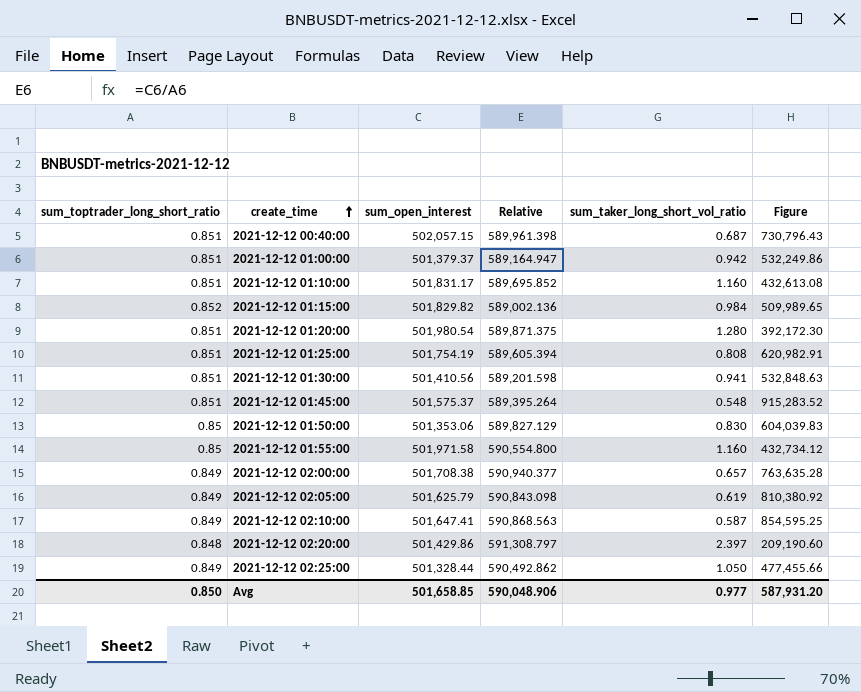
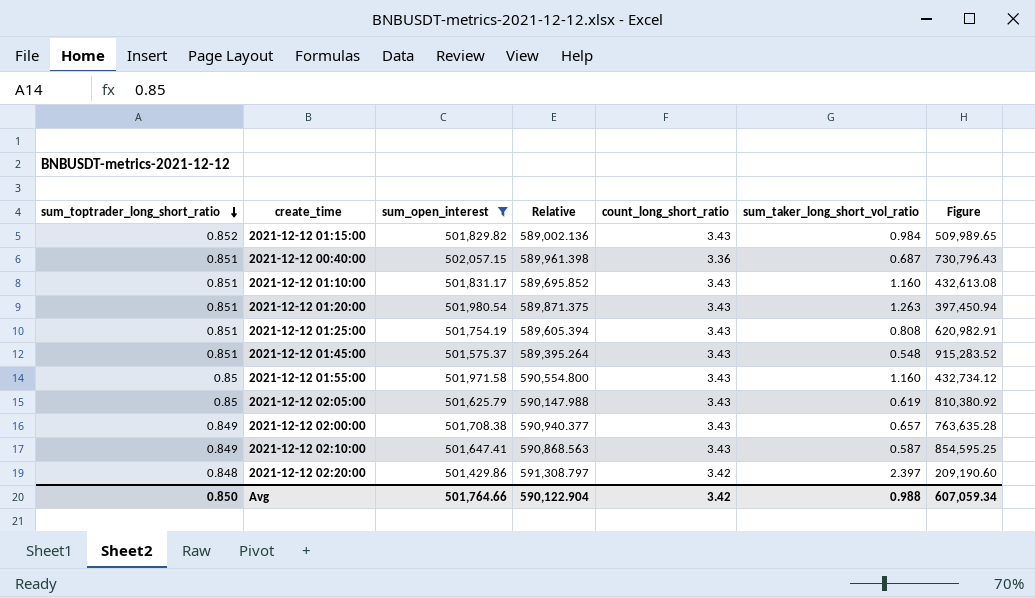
filter: none -> sum_open_interest >= 501,429.86
row order: create_time ascending -> sum_toptrader_long_short_ratio descending
column count_long_short_ratio | position: none -> 5
2021-12-12 01:20:00 | sum_taker_long_short_vol_ratio: 1.280 -> 1.263
2021-12-12 01:20:00 | Figure: 392,172.30 -> 397,450.94
2021-12-12 02:05:00 | sum_toptrader_long_short_ratio: 0.849 -> 0.85
2021-12-12 02:05:00 | Relative: 590,843.098 -> 590,147.988
Avg | sum_open_interest: 501,658.85 -> 501,764.66
Avg | Relative: 590,048.906 -> 590,122.904
Avg | sum_taker_long_short_vol_ratio: 0.977 -> 0.988
Avg | Figure: 587,931.20 -> 607,059.34

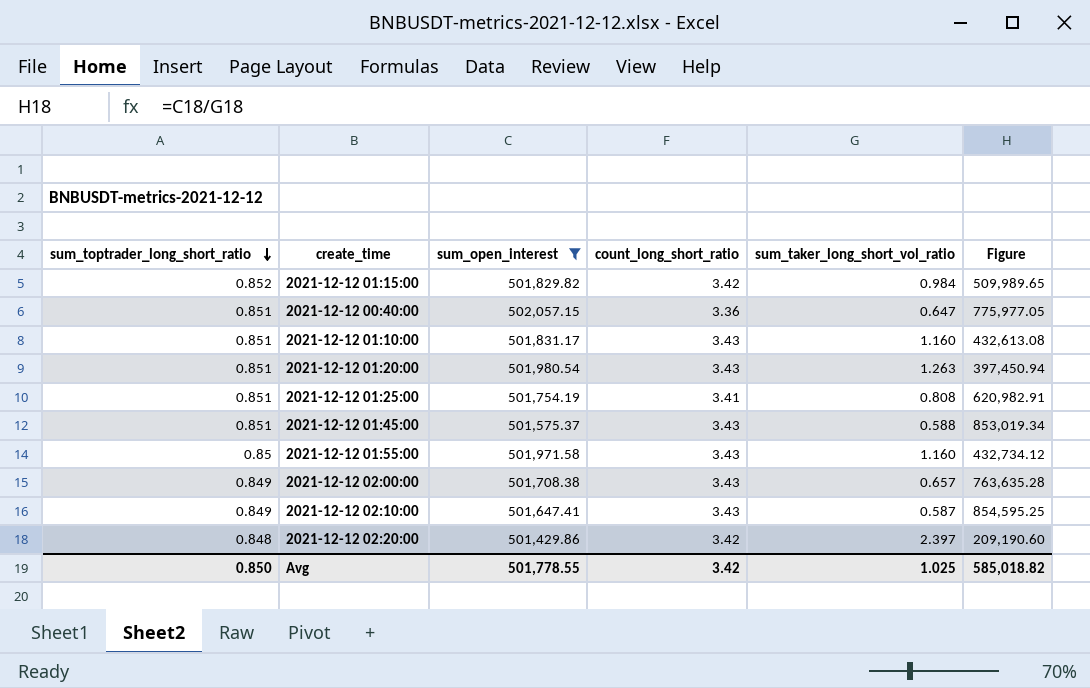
column Relative | formula: [sum_open_interest] / [sum_toptrader_long_short_ratio] -> none
row 2021-12-12 02:05:00: 0.85 | 501,625.79 | 590,147.988 | 3.43 | 0.619 | 810,380.92 -> none
2021-12-12 01:15:00 | count_long_short_ratio: 3.43 -> 3.42
2021-12-12 00:40:00 | sum_taker_long_short_vol_ratio: 0.687 -> 0.647
2021-12-12 00:40:00 | Figure: 730,796.43 -> 775,977.05
2021-12-12 01:25:00 | count_long_short_ratio: 3.43 -> 3.41
2021-12-12 01:45:00 | sum_taker_long_short_vol_ratio: 0.548 -> 0.588
2021-12-12 01:45:00 | Figure: 915,283.52 -> 853,019.34
Avg | sum_open_interest: 501,764.66 -> 501,778.55
Avg | sum_taker_long_short_vol_ratio: 0.988 -> 1.025
Avg | Figure: 607,059.34 -> 585,018.82

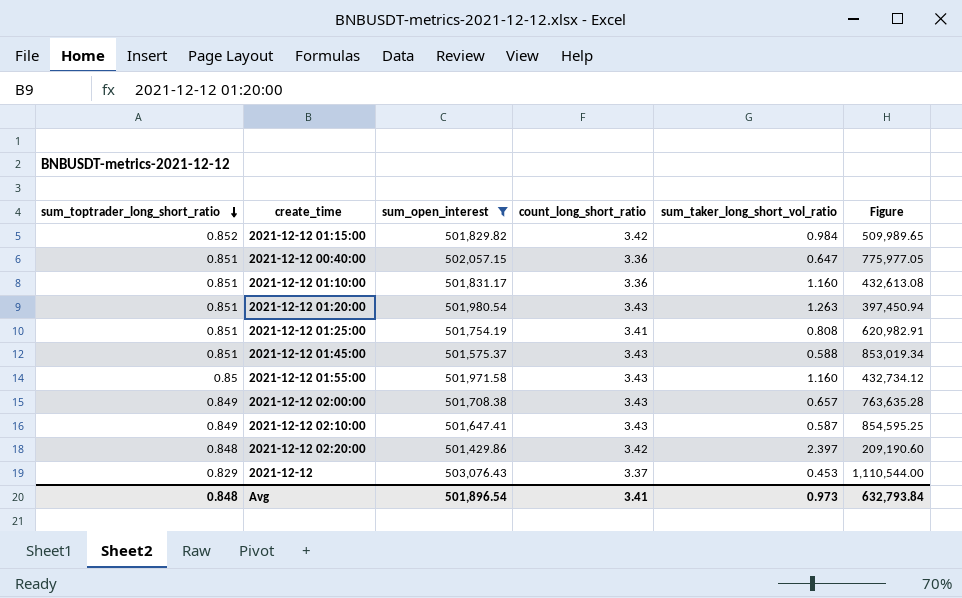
2021-12-12 01:10:00 | count_long_short_ratio: 3.43 -> 3.36
row 2021-12-12: none -> 0.829 | 503,076.43 | 3.37 | 0.453 | 1,110,544.00
Avg | sum_toptrader_long_short_ratio: 0.850 -> 0.848
Avg | sum_open_interest: 501,778.55 -> 501,896.54
Avg | count_long_short_ratio: 3.42 -> 3.41
Avg | sum_taker_long_short_vol_ratio: 1.025 -> 0.973
Avg | Figure: 585,018.82 -> 632,793.84

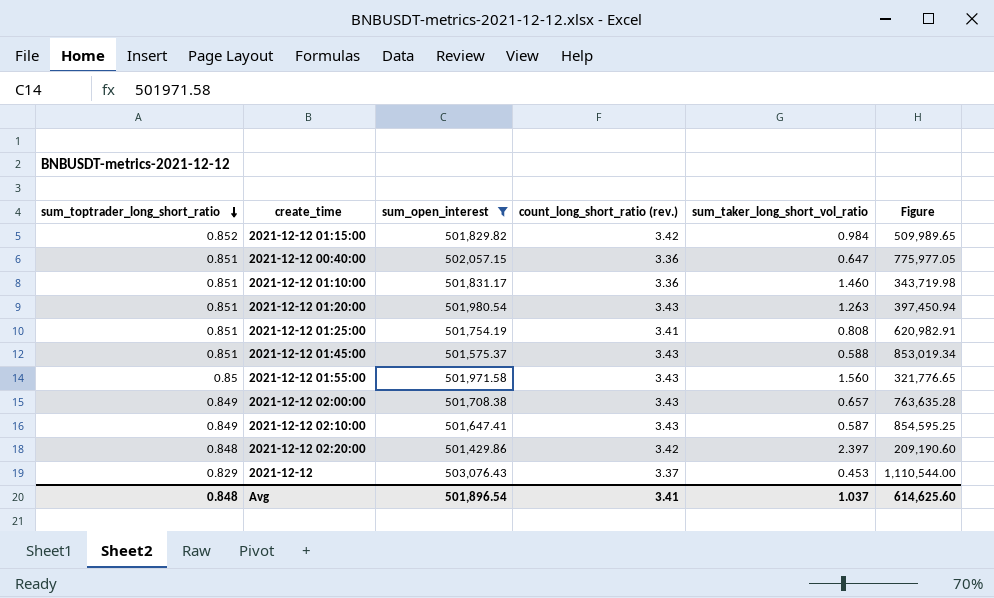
column name: count_long_short_ratio -> count_long_short_ratio (rev.)
2021-12-12 01:10:00 | sum_taker_long_short_vol_ratio: 1.160 -> 1.460
2021-12-12 01:10:00 | Figure: 432,613.08 -> 343,719.98
2021-12-12 01:55:00 | sum_taker_long_short_vol_ratio: 1.160 -> 1.560
2021-12-12 01:55:00 | Figure: 432,734.12 -> 321,776.65
Avg | sum_taker_long_short_vol_ratio: 0.973 -> 1.037
Avg | Figure: 632,793.84 -> 614,625.60

